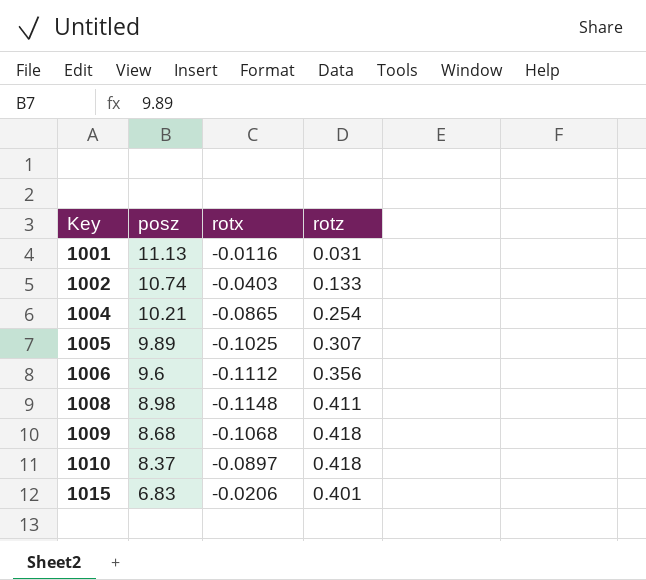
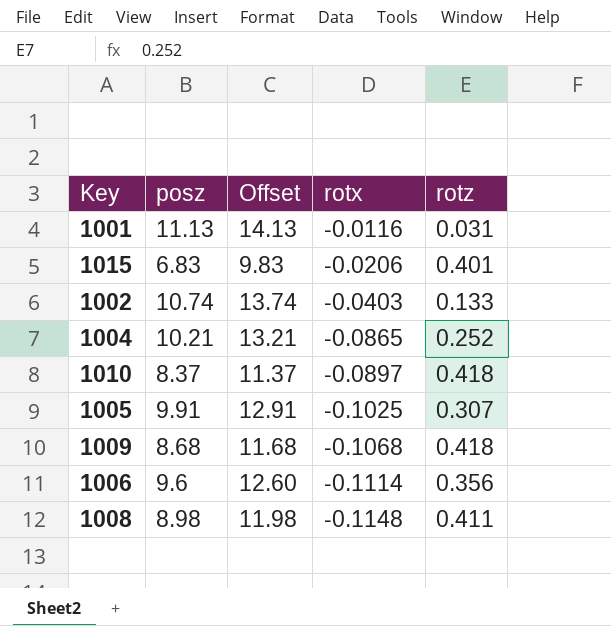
row order: Key ascending -> rotx descending
column Offset | formula: none -> [posz] + 3
1004 | rotz: 0.254 -> 0.252
1005 | posz: 9.89 -> 9.91
1006 | rotx: -0.1112 -> -0.1114

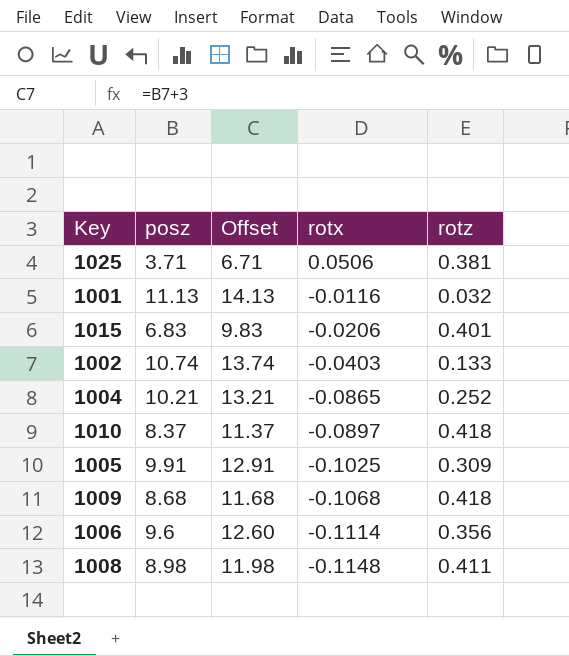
row 1025: none -> 3.71 | 6.71 | 0.0506 | 0.381
1001 | rotz: 0.031 -> 0.032
1005 | rotz: 0.307 -> 0.309

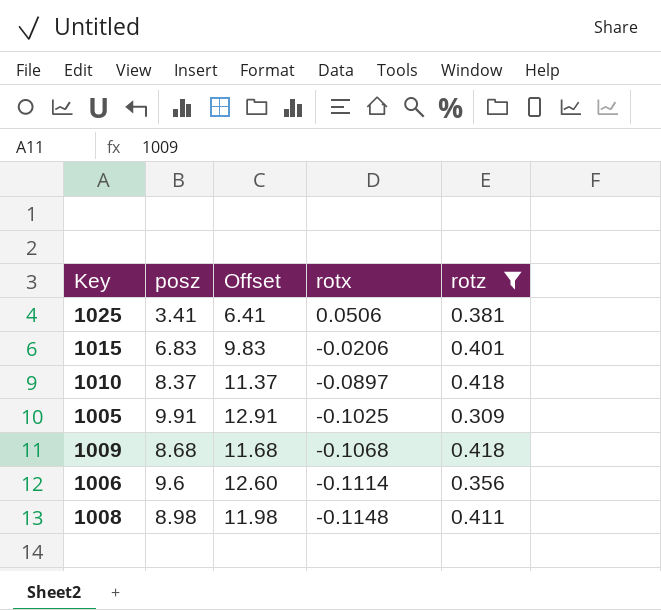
filter: none -> rotz >= 0.309
1025 | posz: 3.71 -> 3.41
1025 | Offset: 6.71 -> 6.41

